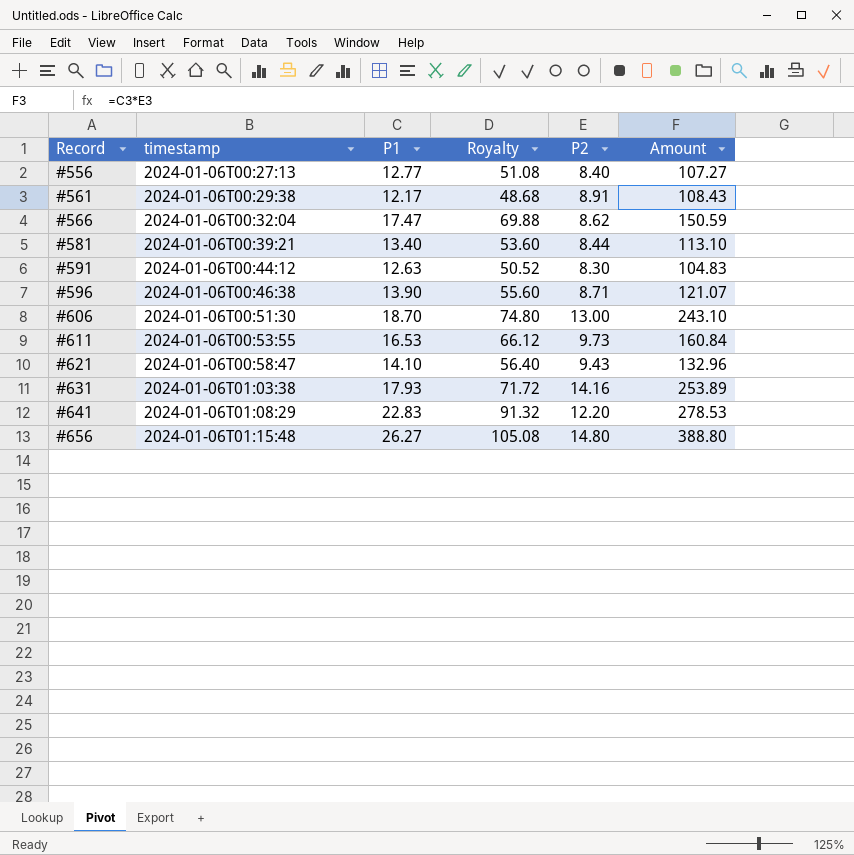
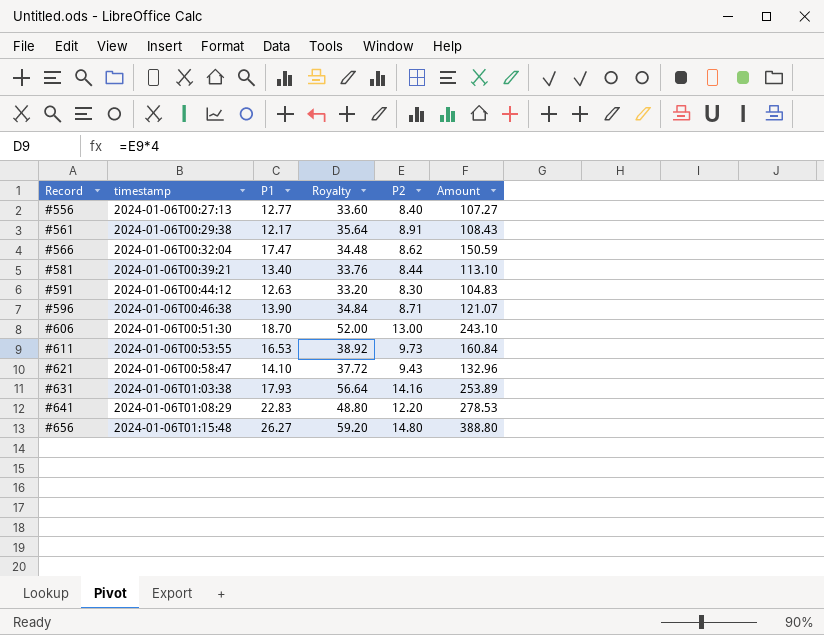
column Royalty | formula: [P1] * 4 -> [P2] * 4

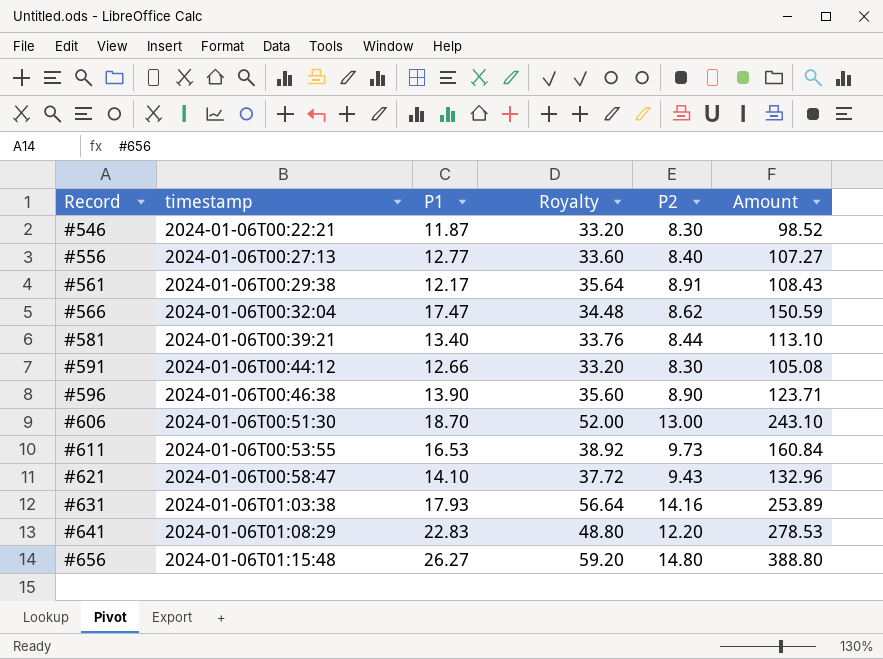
row #546: none -> 2024-01-06T00:22:21 | 11.87 | 33.20 | 8.30 | 98.52
#591 | P1: 12.63 -> 12.66
#591 | Amount: 104.83 -> 105.08
#596 | Royalty: 34.84 -> 35.60
#596 | P2: 8.71 -> 8.90
#596 | Amount: 121.07 -> 123.71

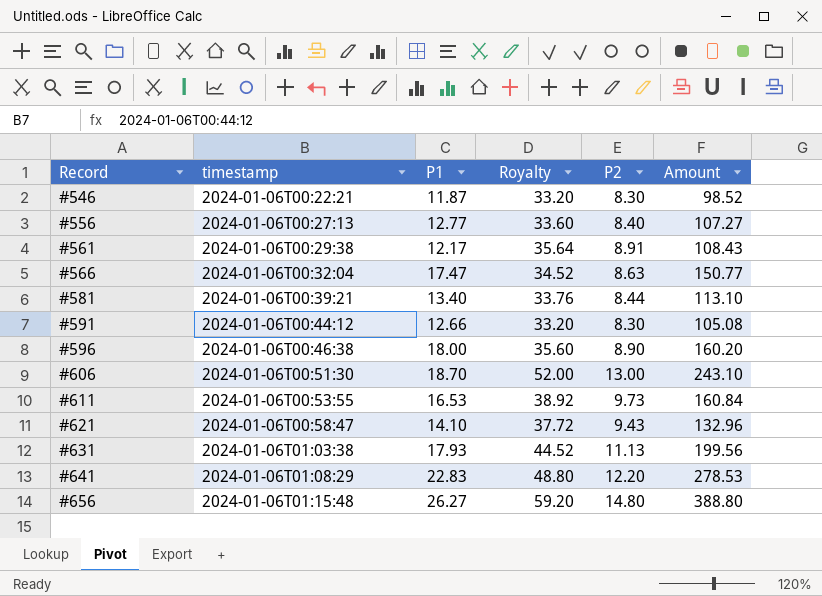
#566 | Royalty: 34.48 -> 34.52
#566 | P2: 8.62 -> 8.63
#566 | Amount: 150.59 -> 150.77
#596 | P1: 13.90 -> 18.00
#596 | Amount: 123.71 -> 160.20
#631 | Royalty: 56.64 -> 44.52
#631 | P2: 14.16 -> 11.13
#631 | Amount: 253.89 -> 199.56

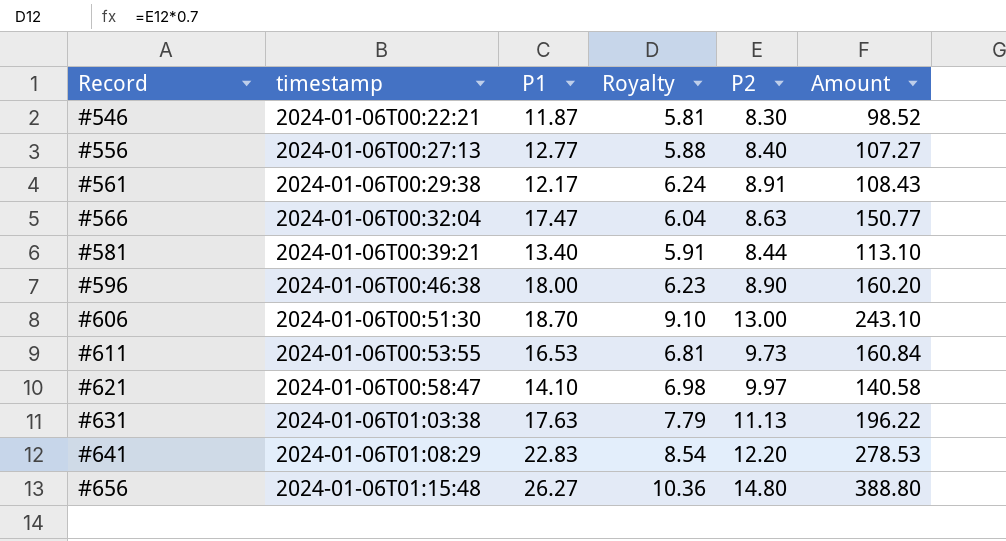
column Royalty | formula: [P2] * 4 -> [P2] * 0.7
row #591: 2024-01-06T00:44:12 | 12.66 | 33.20 | 8.30 | 105.08 -> none
#621 | P2: 9.43 -> 9.97
#621 | Amount: 132.96 -> 140.58
#631 | P1: 17.93 -> 17.63
#631 | Amount: 199.56 -> 196.22

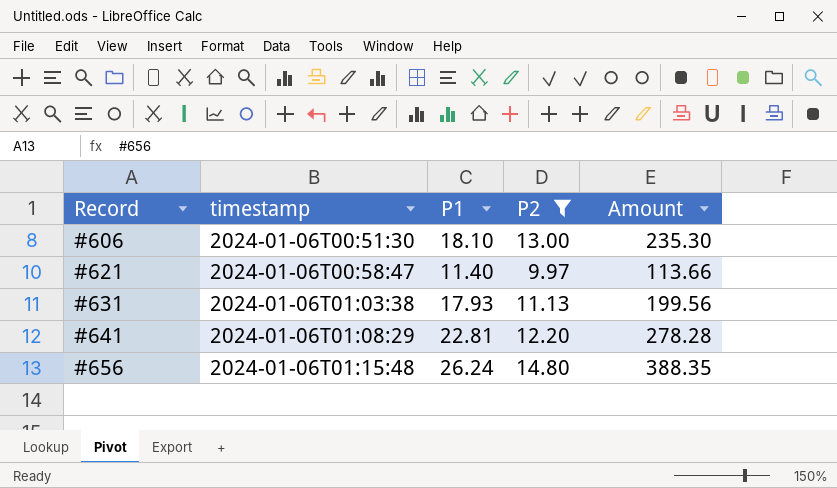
filter: none -> P2 >= 9.97
column Royalty | formula: [P2] * 0.7 -> none
#606 | P1: 18.70 -> 18.10
#606 | Amount: 243.10 -> 235.30
#621 | P1: 14.10 -> 11.40
#621 | Amount: 140.58 -> 113.66
#631 | P1: 17.63 -> 17.93
#631 | Amount: 196.22 -> 199.56
#641 | P1: 22.83 -> 22.81
#641 | Amount: 278.53 -> 278.28
#656 | P1: 26.27 -> 26.24
#656 | Amount: 388.80 -> 388.35

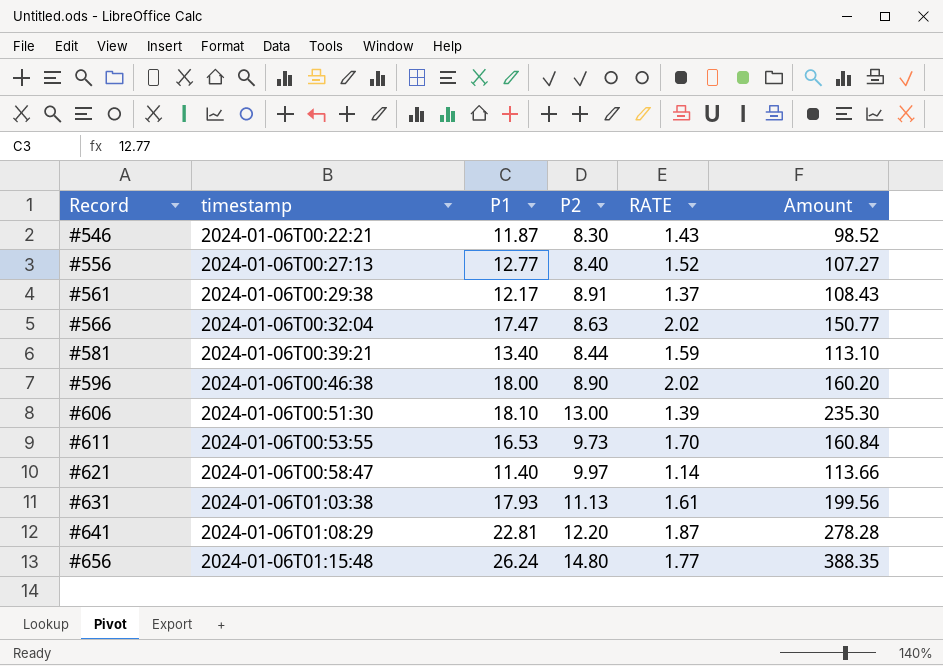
filter: P2 >= 9.97 -> none
column RATE | formula: none -> [P1] / [P2]

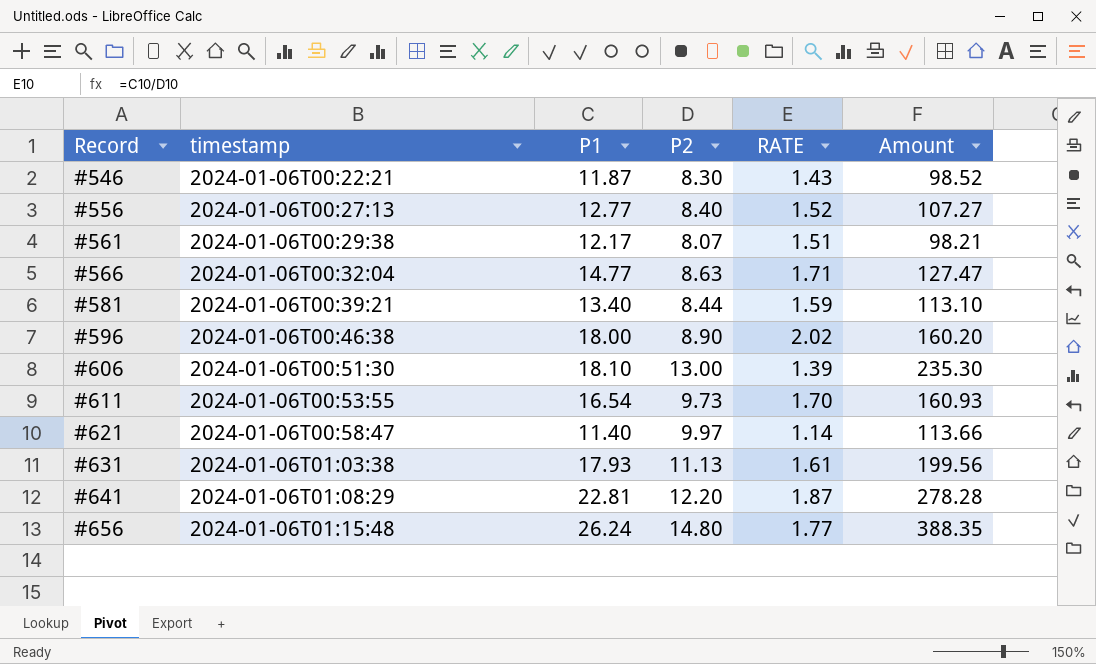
#561 | P2: 8.91 -> 8.07
#561 | RATE: 1.37 -> 1.51
#561 | Amount: 108.43 -> 98.21
#566 | P1: 17.47 -> 14.77
#566 | RATE: 2.02 -> 1.71
#566 | Amount: 150.77 -> 127.47
#611 | P1: 16.53 -> 16.54
#611 | Amount: 160.84 -> 160.93

